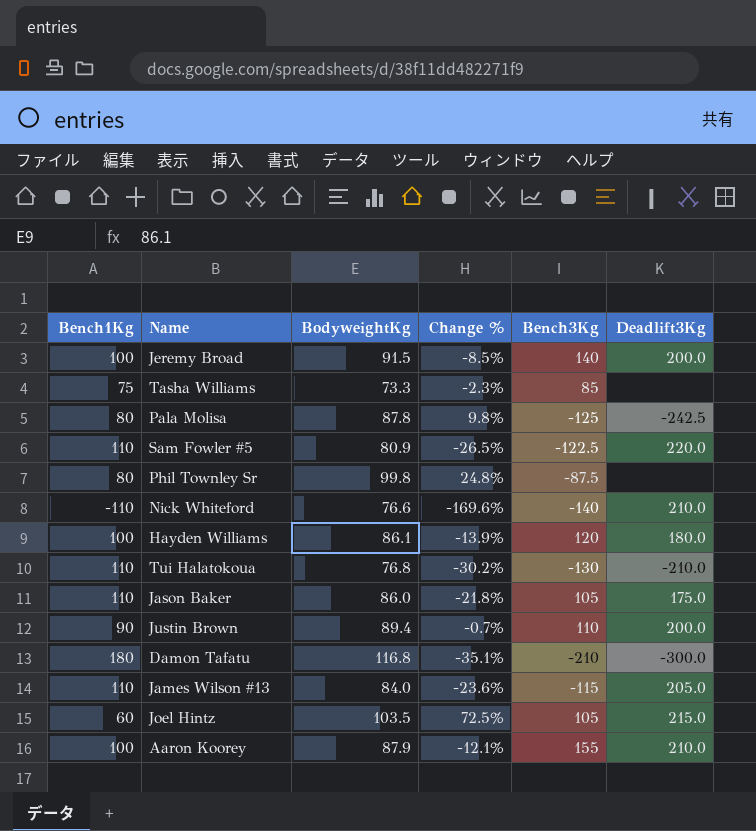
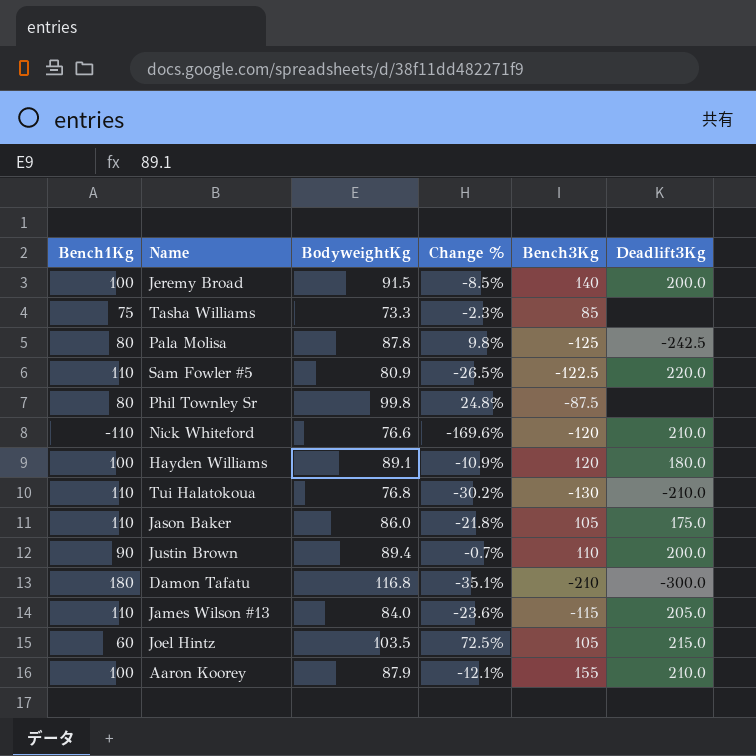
Nick Whiteford | Bench3Kg: -140 -> -120
Hayden Williams | BodyweightKg: 86.1 -> 89.1
Hayden Williams | Change %: -13.9% -> -10.9%

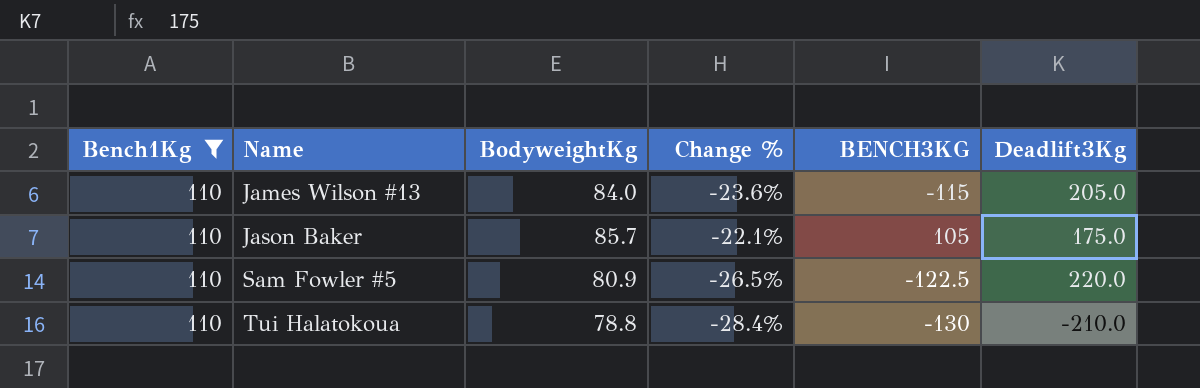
filter: none -> Bench1Kg = 110
row order: none -> Name ascending
column name: Bench3Kg -> BENCH3KG
Jason Baker | BodyweightKg: 86.0 -> 85.7
Jason Baker | Change %: -21.8% -> -22.1%
Tui Halatokoua | BodyweightKg: 76.8 -> 78.8
Tui Halatokoua | Change %: -30.2% -> -28.4%

